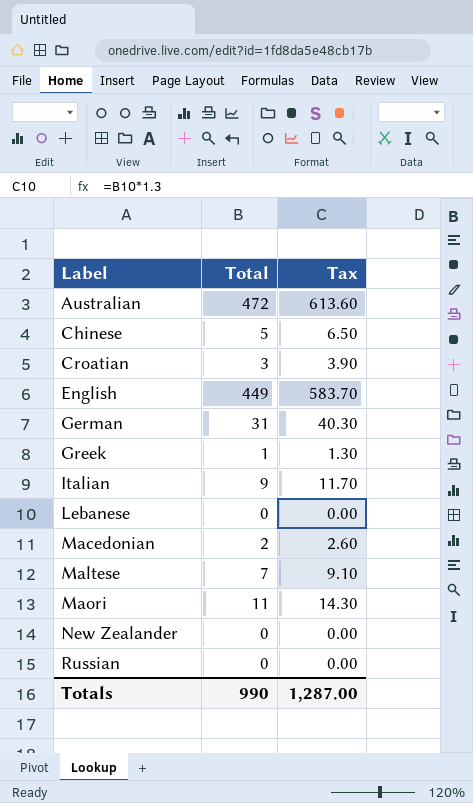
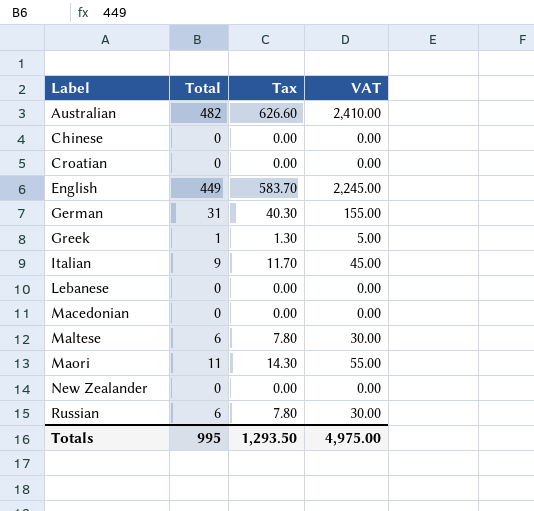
column VAT | formula: none -> [Total] * 5
Australian | Total: 472 -> 482
Australian | Tax: 613.60 -> 626.60
Chinese | Total: 5 -> 0
Chinese | Tax: 6.50 -> 0.00
Croatian | Total: 3 -> 0
Croatian | Tax: 3.90 -> 0.00
Macedonian | Total: 2 -> 0
Macedonian | Tax: 2.60 -> 0.00
Maltese | Total: 7 -> 6
Maltese | Tax: 9.10 -> 7.80
Russian | Total: 0 -> 6
Russian | Tax: 0.00 -> 7.80
Totals | Total: 990 -> 995
Totals | Tax: 1,287.00 -> 1,293.50

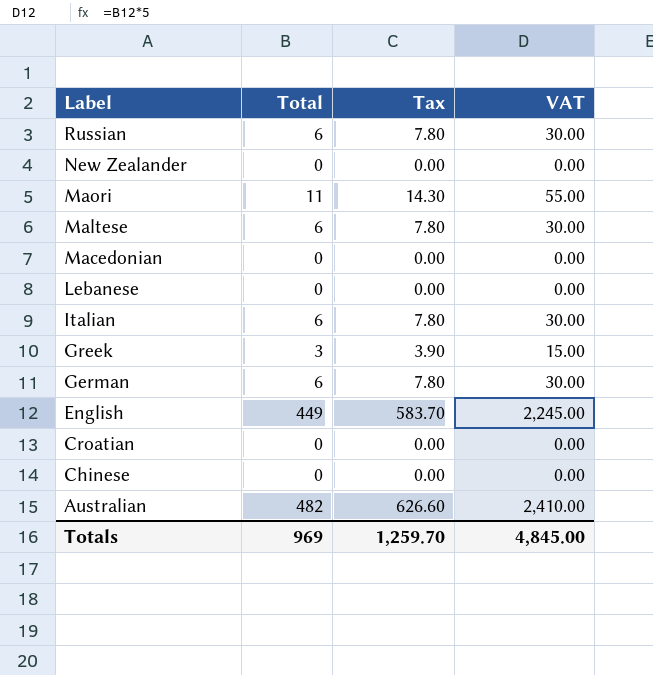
row order: Label ascending -> Label descending
Italian | Total: 9 -> 6
Italian | Tax: 11.70 -> 7.80
Italian | VAT: 45.00 -> 30.00
Greek | Total: 1 -> 3
Greek | Tax: 1.30 -> 3.90
Greek | VAT: 5.00 -> 15.00
German | Total: 31 -> 6
German | Tax: 40.30 -> 7.80
German | VAT: 155.00 -> 30.00
Totals | Total: 995 -> 969
Totals | Tax: 1,293.50 -> 1,259.70
Totals | VAT: 4,975.00 -> 4,845.00

